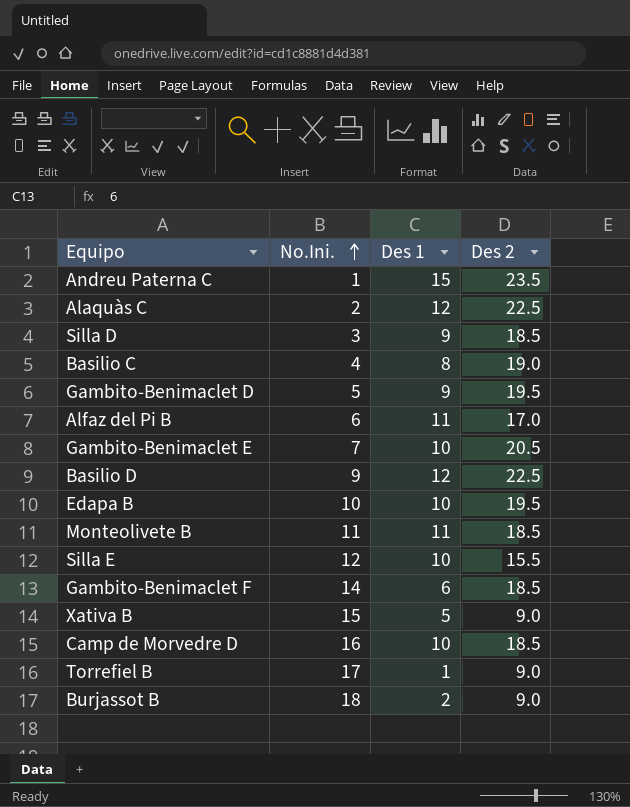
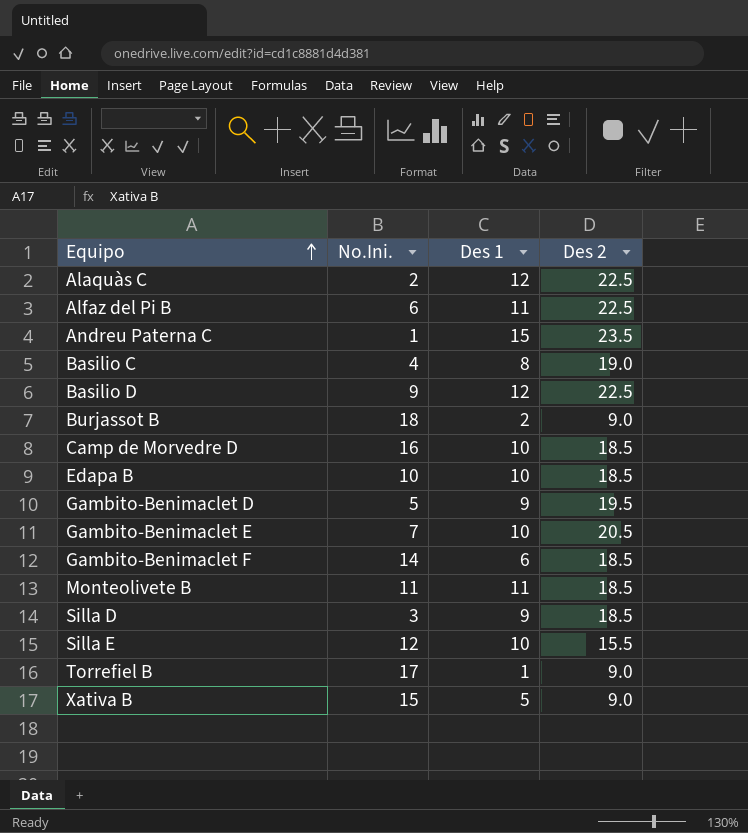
row order: No.Ini. ascending -> Equipo ascending
Alfaz del Pi B | Des 2: 17.0 -> 22.5
Edapa B | Des 2: 19.5 -> 18.5

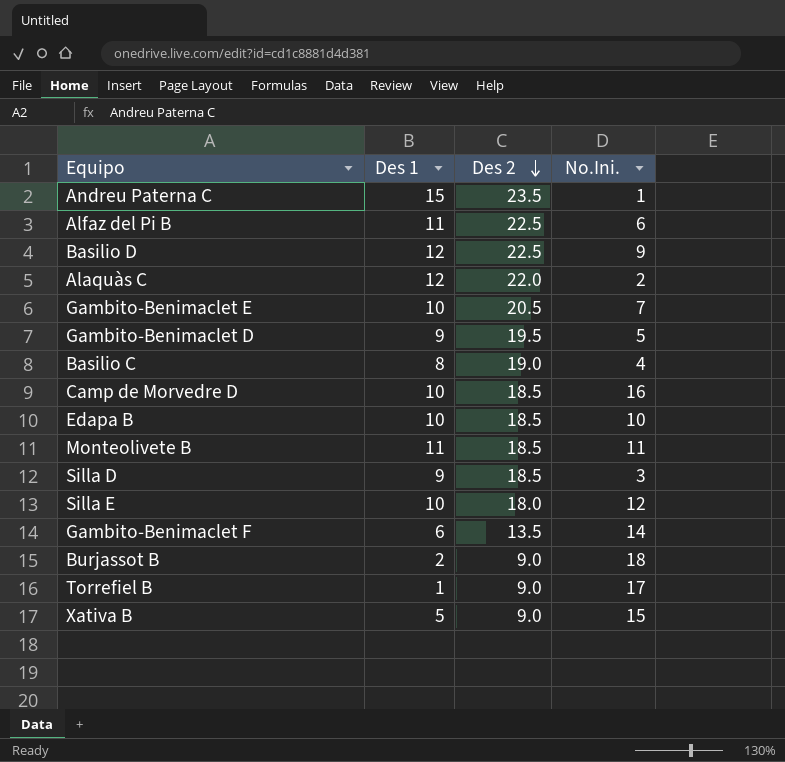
row order: Equipo ascending -> Des 2 descending
column No.Ini. | position: 2 -> 4
Alaquàs C | Des 2: 22.5 -> 22.0
Silla E | Des 2: 15.5 -> 18.0
Gambito-Benimaclet F | Des 2: 18.5 -> 13.5

